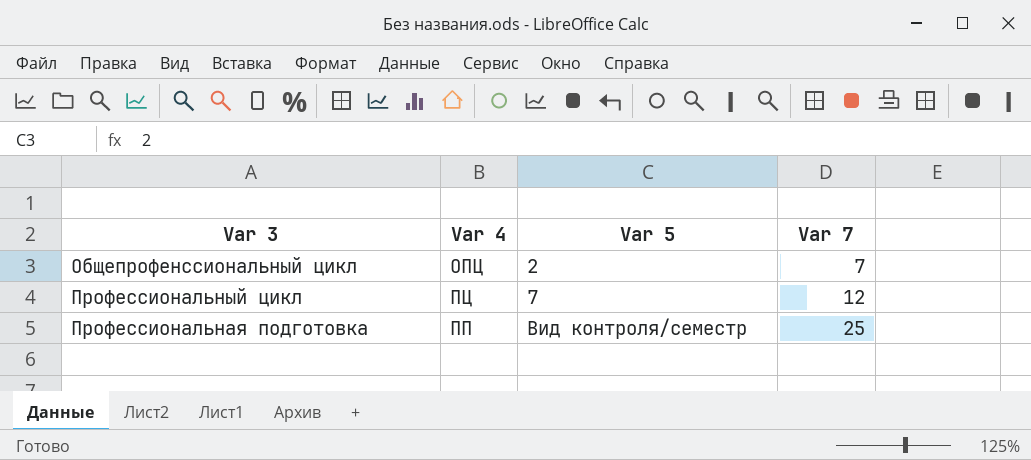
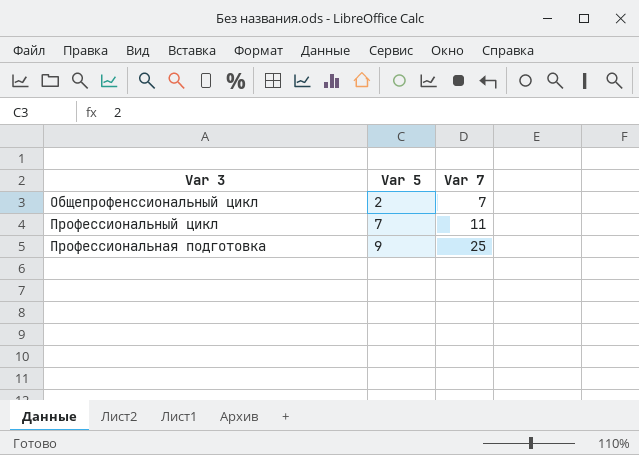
column Var 4 | position: 2 -> none
Профессиональный цикл | Var 7: 12 -> 11
Профессиональная подготовка | Var 5: Вид контроля/семестр -> 9

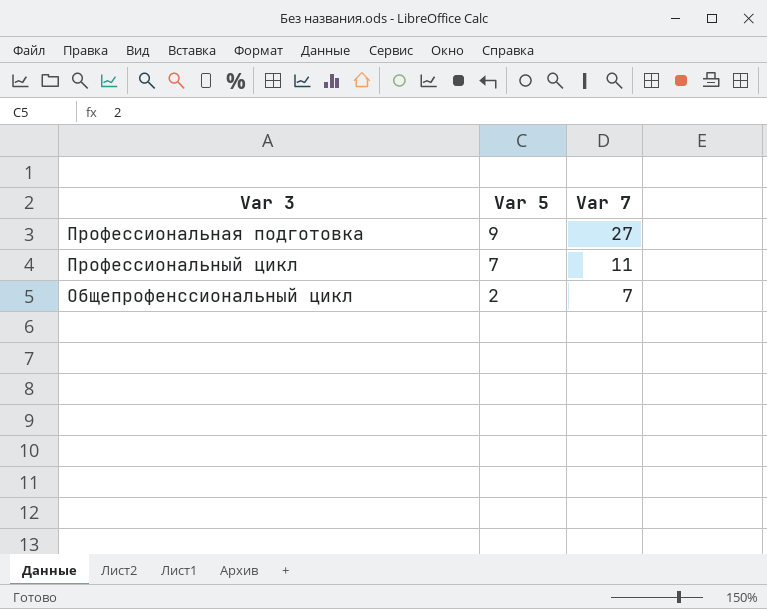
row order: Var 5 ascending -> Var 5 descending
Профессиональная подготовка | Var 7: 25 -> 27

